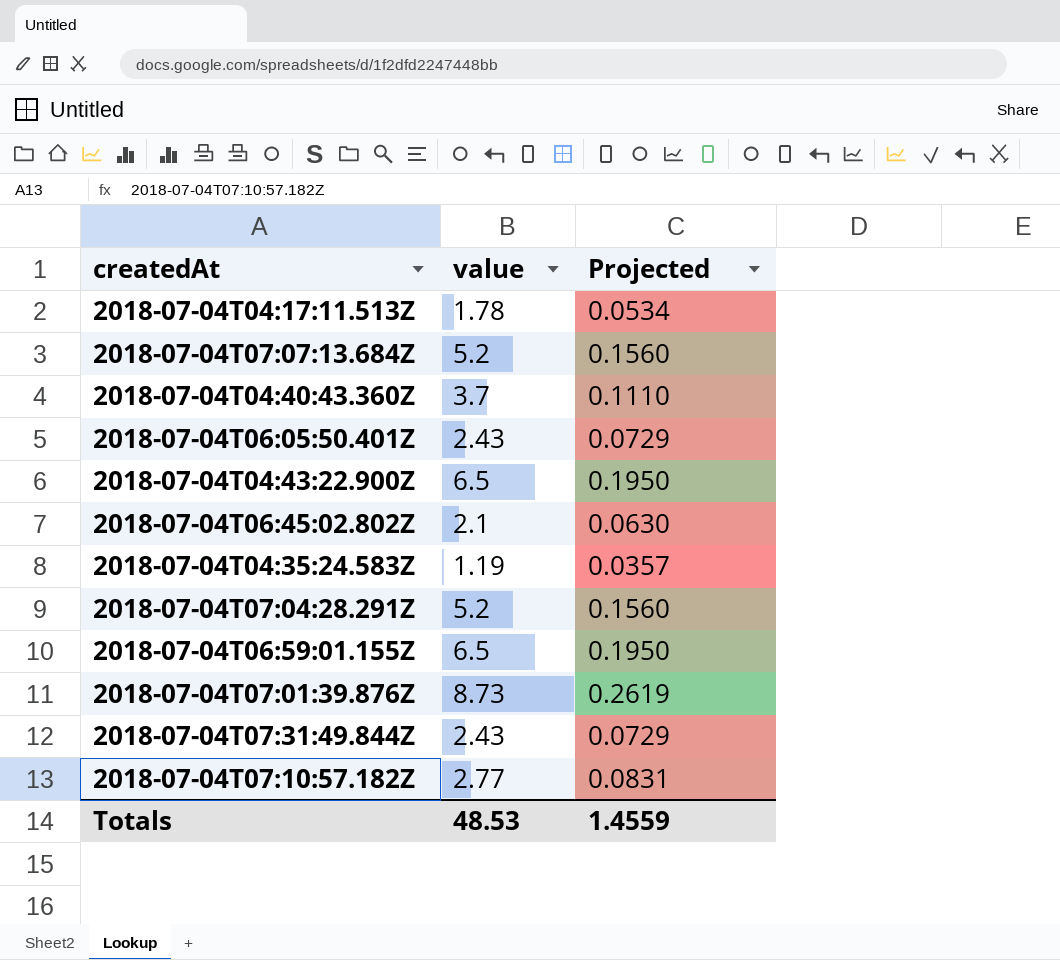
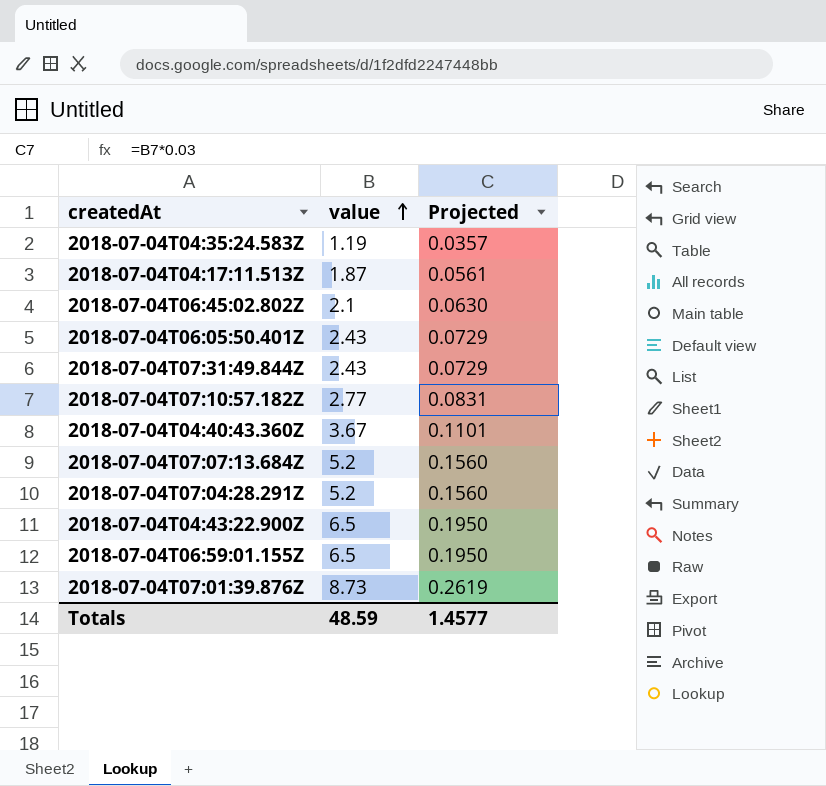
row order: none -> value ascending
2018-07-04T04:17:11.513Z | value: 1.78 -> 1.87
2018-07-04T04:17:11.513Z | Projected: 0.0534 -> 0.0561
2018-07-04T04:40:43.360Z | value: 3.7 -> 3.67
2018-07-04T04:40:43.360Z | Projected: 0.1110 -> 0.1101
Totals | value: 48.53 -> 48.59
Totals | Projected: 1.4559 -> 1.4577

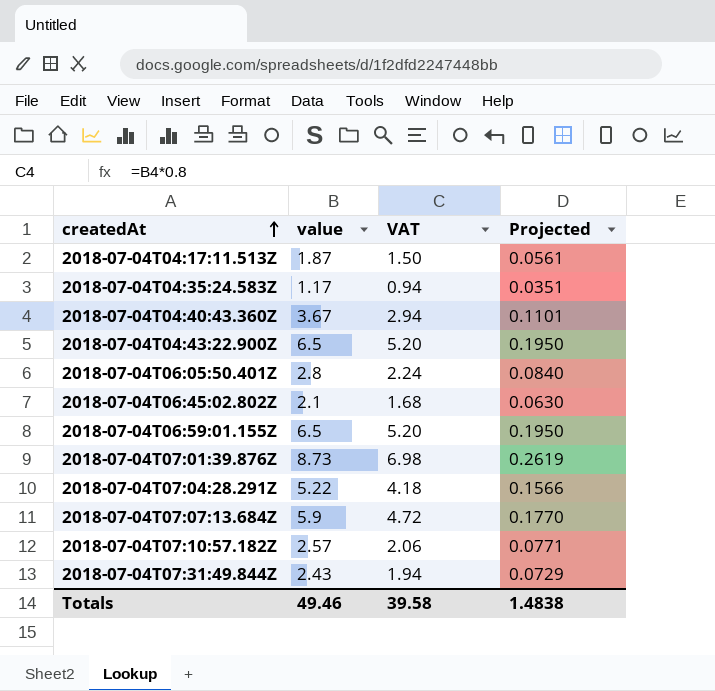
row order: value ascending -> createdAt ascending
column VAT | formula: none -> [value] * 0.8
2018-07-04T04:35:24.583Z | value: 1.19 -> 1.17
2018-07-04T04:35:24.583Z | Projected: 0.0357 -> 0.0351
2018-07-04T06:05:50.401Z | value: 2.43 -> 2.8
2018-07-04T06:05:50.401Z | Projected: 0.0729 -> 0.0840
2018-07-04T07:04:28.291Z | value: 5.2 -> 5.22
2018-07-04T07:04:28.291Z | Projected: 0.1560 -> 0.1566
2018-07-04T07:07:13.684Z | value: 5.2 -> 5.9
2018-07-04T07:07:13.684Z | Projected: 0.1560 -> 0.1770
2018-07-04T07:10:57.182Z | value: 2.77 -> 2.57
2018-07-04T07:10:57.182Z | Projected: 0.0831 -> 0.0771
Totals | value: 48.59 -> 49.46
Totals | Projected: 1.4577 -> 1.4838

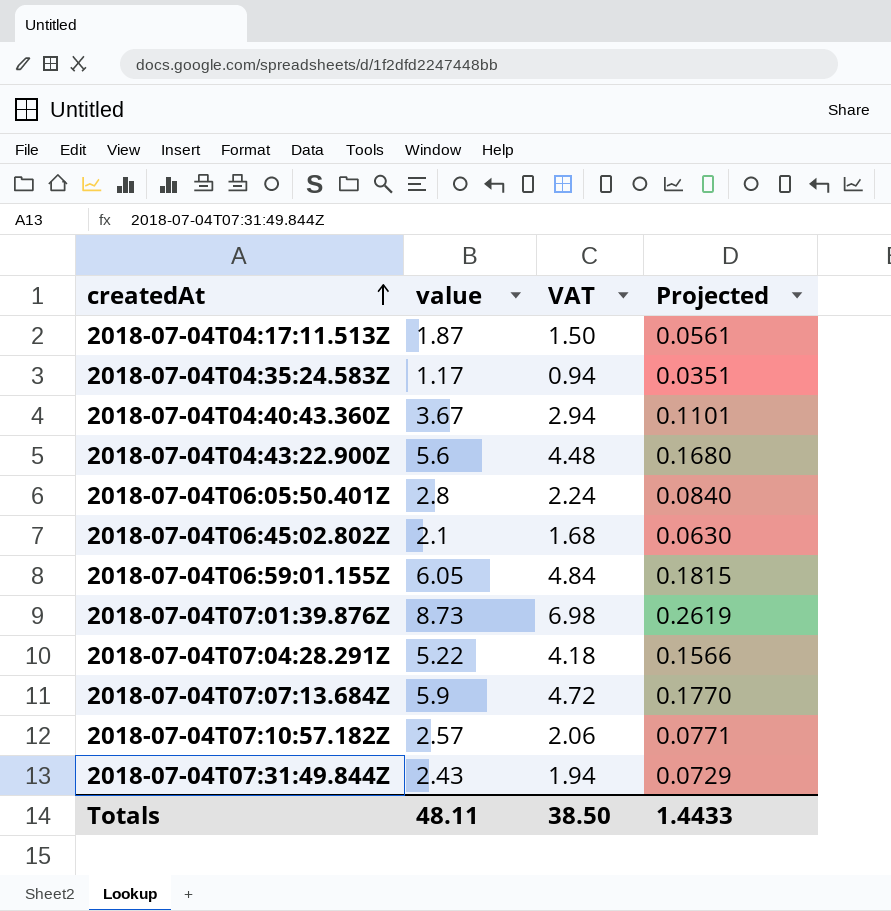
2018-07-04T04:43:22.900Z | value: 6.5 -> 5.6
2018-07-04T04:43:22.900Z | VAT: 5.20 -> 4.48
2018-07-04T04:43:22.900Z | Projected: 0.1950 -> 0.1680
2018-07-04T06:59:01.155Z | value: 6.5 -> 6.05
2018-07-04T06:59:01.155Z | VAT: 5.20 -> 4.84
2018-07-04T06:59:01.155Z | Projected: 0.1950 -> 0.1815
Totals | value: 49.46 -> 48.11
Totals | VAT: 39.58 -> 38.50
Totals | Projected: 1.4838 -> 1.4433

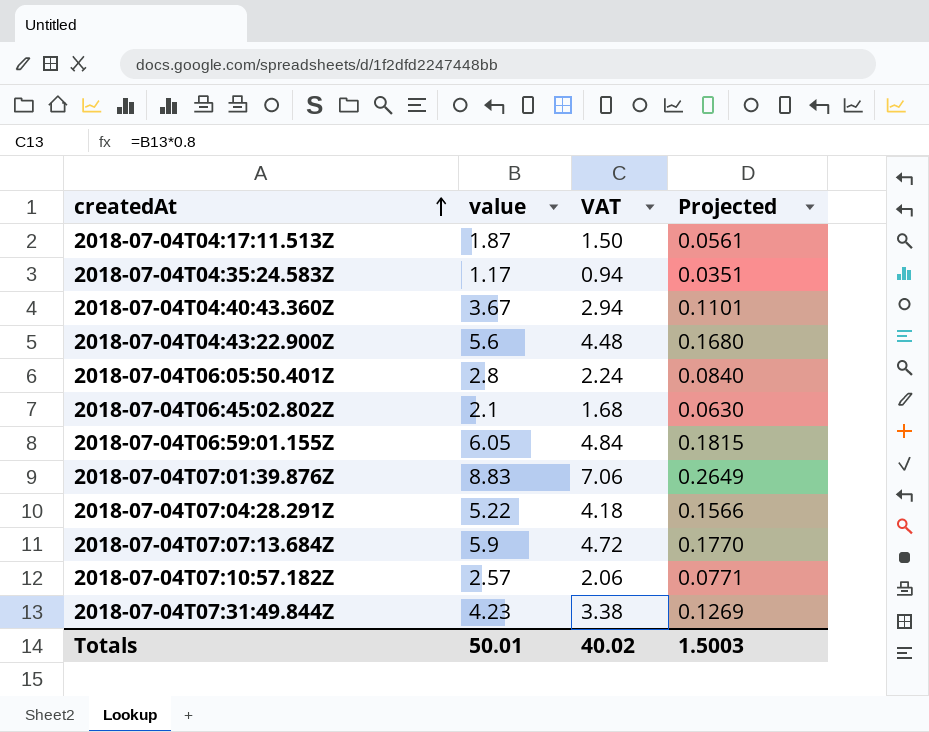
2018-07-04T07:01:39.876Z | value: 8.73 -> 8.83
2018-07-04T07:01:39.876Z | VAT: 6.98 -> 7.06
2018-07-04T07:01:39.876Z | Projected: 0.2619 -> 0.2649
2018-07-04T07:31:49.844Z | value: 2.43 -> 4.23
2018-07-04T07:31:49.844Z | VAT: 1.94 -> 3.38
2018-07-04T07:31:49.844Z | Projected: 0.0729 -> 0.1269
Totals | value: 48.11 -> 50.01
Totals | VAT: 38.50 -> 40.02
Totals | Projected: 1.4433 -> 1.5003

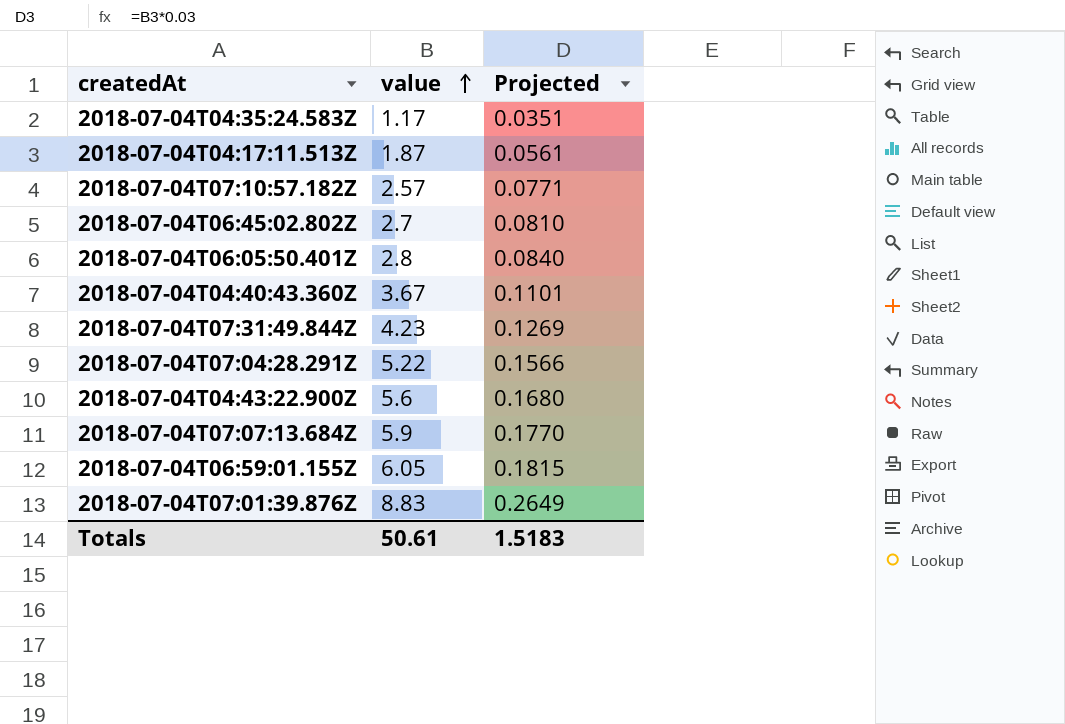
row order: createdAt ascending -> value ascending
column VAT | formula: [value] * 0.8 -> none
2018-07-04T06:45:02.802Z | value: 2.1 -> 2.7
2018-07-04T06:45:02.802Z | Projected: 0.0630 -> 0.0810
Totals | value: 50.01 -> 50.61
Totals | Projected: 1.5003 -> 1.5183

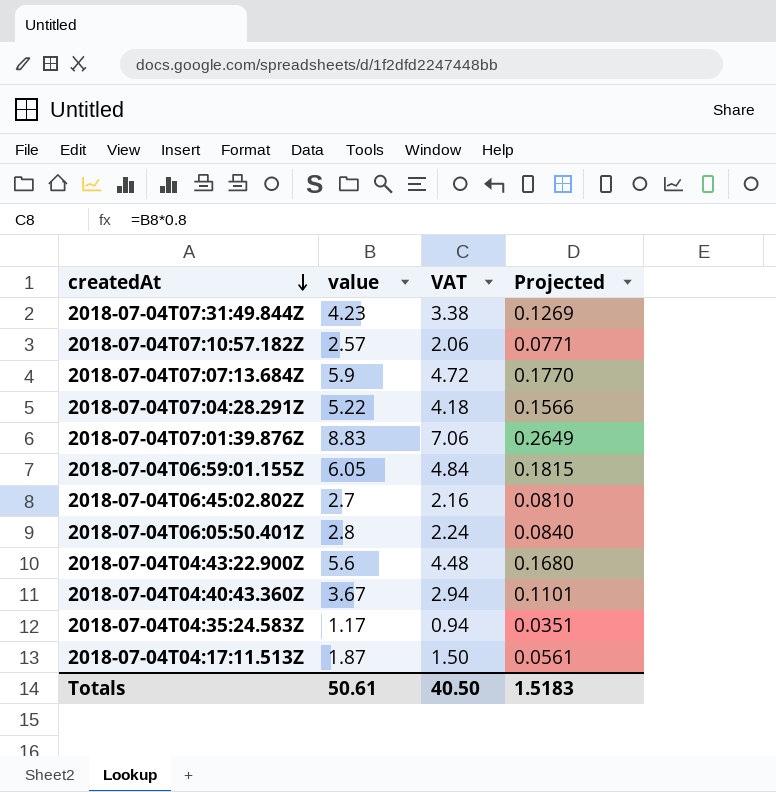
row order: value ascending -> createdAt descending
column VAT | formula: none -> [value] * 0.8

